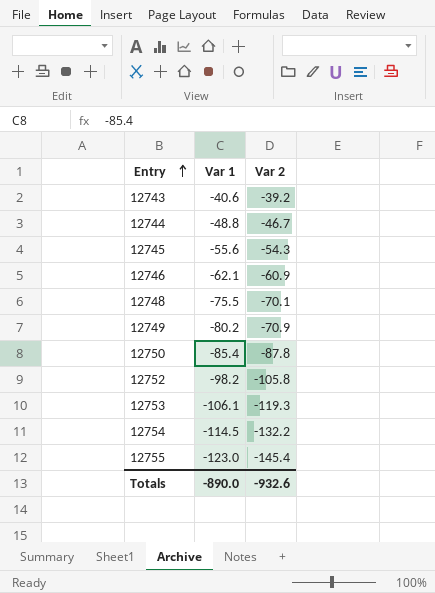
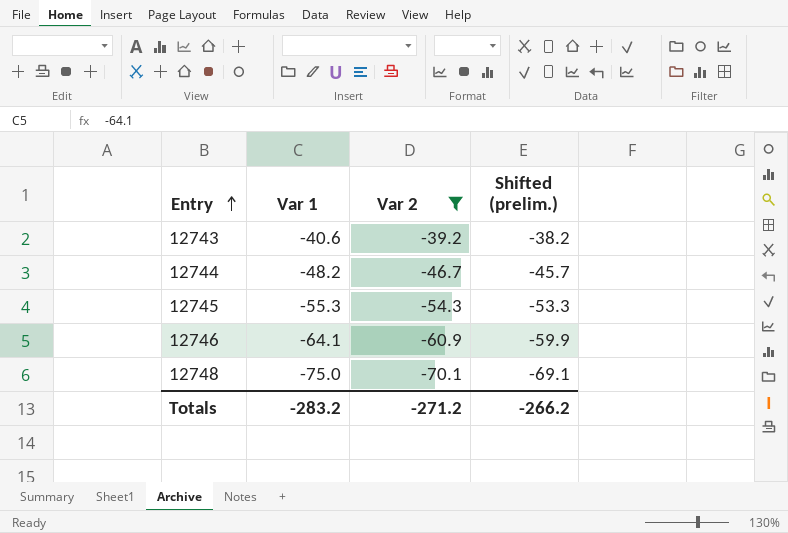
filter: none -> Var 2 >= -70.1
column Shifted (prelim.) | formula: none -> [Var 2] + 1
12744 | Var 1: -48.8 -> -48.2
12745 | Var 1: -55.6 -> -55.3
12746 | Var 1: -62.1 -> -64.1
12748 | Var 1: -75.5 -> -75.0
Totals | Var 1: -890.0 -> -283.2
Totals | Var 2: -932.6 -> -271.2

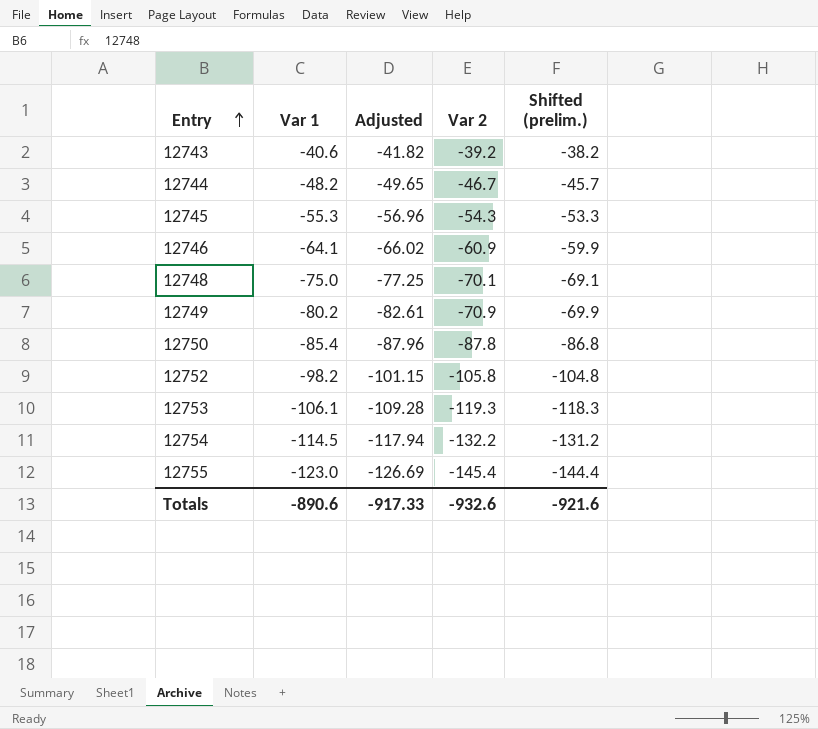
filter: Var 2 >= -70.1 -> none
column Adjusted | formula: none -> [Var 1] * 1.03
Totals | Var 1: -283.2 -> -890.6
Totals | Var 2: -271.2 -> -932.6
Totals | Shifted (prelim.): -266.2 -> -921.6

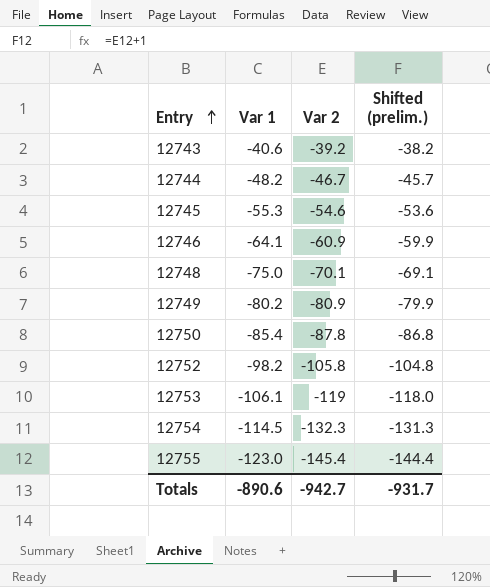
column Adjusted | formula: [Var 1] * 1.03 -> none
12745 | Var 2: -54.3 -> -54.6
12745 | Shifted (prelim.): -53.3 -> -53.6
12749 | Var 2: -70.9 -> -80.9
12749 | Shifted (prelim.): -69.9 -> -79.9
12753 | Var 2: -119.3 -> -119
12753 | Shifted (prelim.): -118.3 -> -118.0
12754 | Var 2: -132.2 -> -132.3
12754 | Shifted (prelim.): -131.2 -> -131.3
Totals | Var 2: -932.6 -> -942.7
Totals | Shifted (prelim.): -921.6 -> -931.7

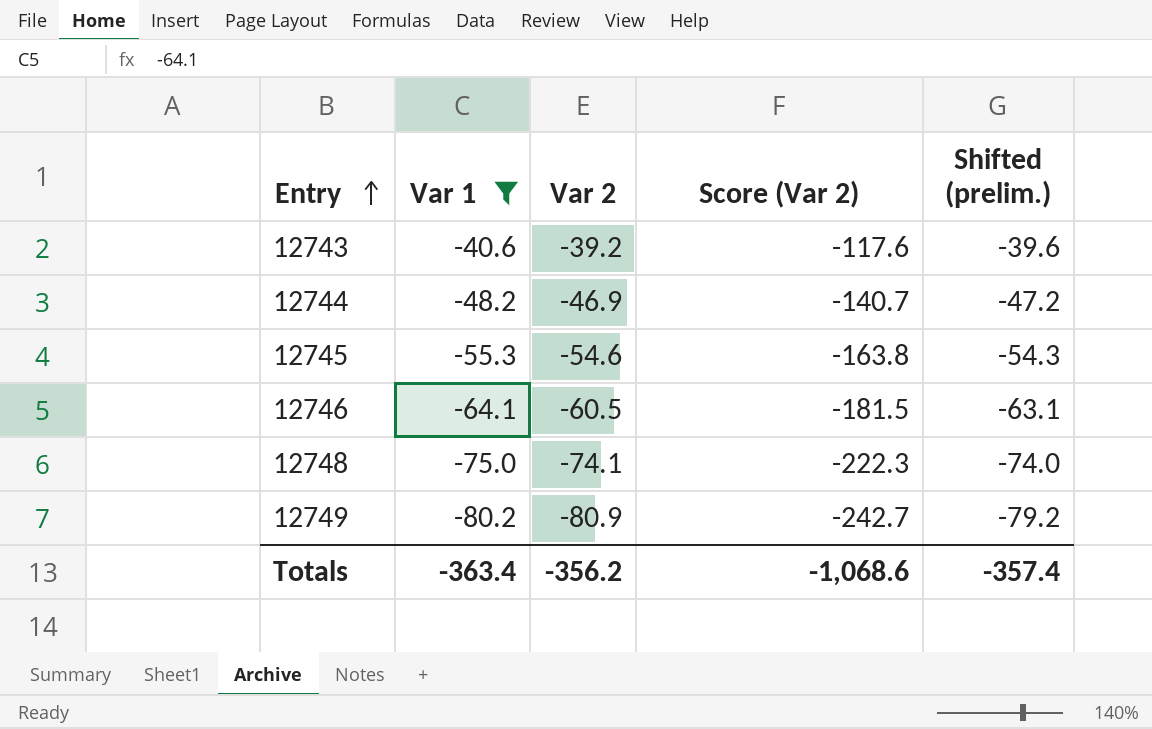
filter: none -> Var 1 >= -80.2
column Score (Var 2) | formula: none -> [Var 2] * 3
column Shifted (prelim.) | formula: [Var 2] + 1 -> [Var 1] + 1
12744 | Var 2: -46.7 -> -46.9
12746 | Var 2: -60.9 -> -60.5
12748 | Var 2: -70.1 -> -74.1
Totals | Var 1: -890.6 -> -363.4
Totals | Var 2: -942.7 -> -356.2
Totals | Shifted (prelim.): -931.7 -> -357.4

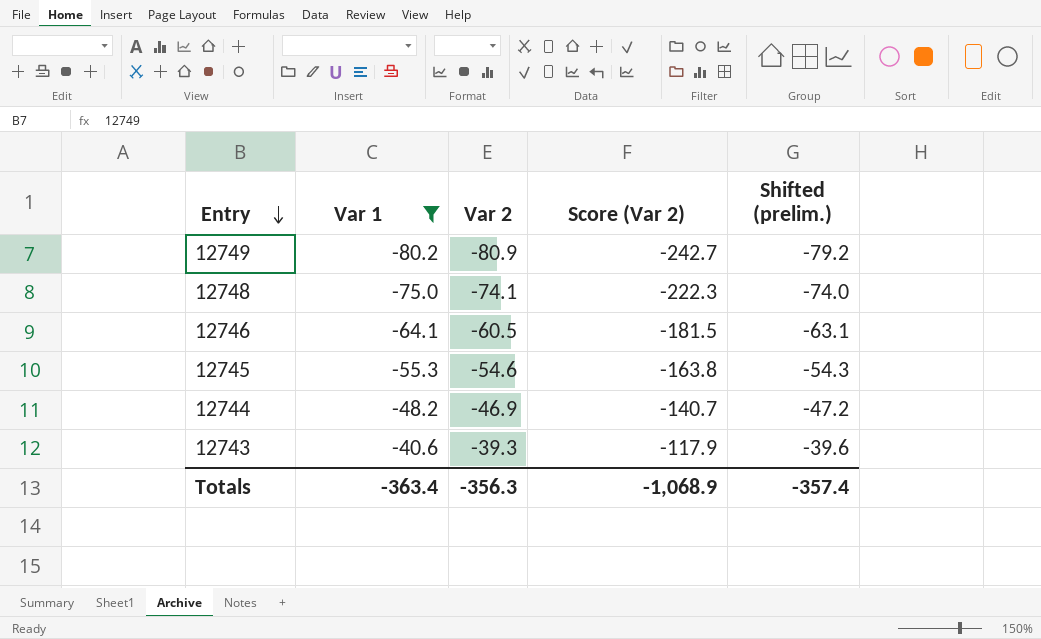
row order: Entry ascending -> Entry descending
12743 | Var 2: -39.2 -> -39.3
12743 | Score (Var 2): -117.6 -> -117.9
Totals | Var 2: -356.2 -> -356.3
Totals | Score (Var 2): -1,068.6 -> -1,068.9

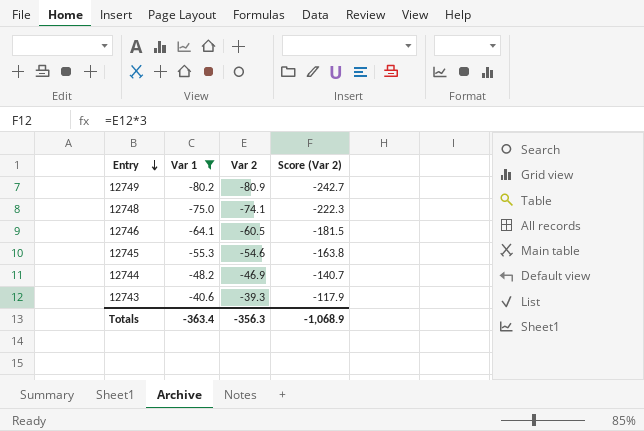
column Shifted (prelim.) | formula: [Var 1] + 1 -> none

